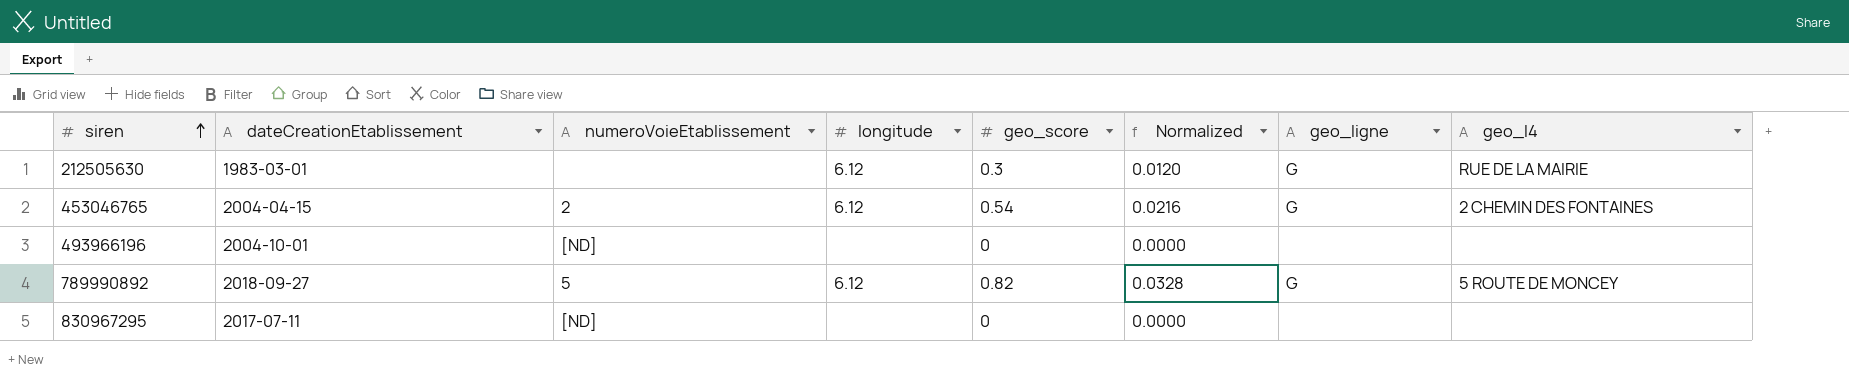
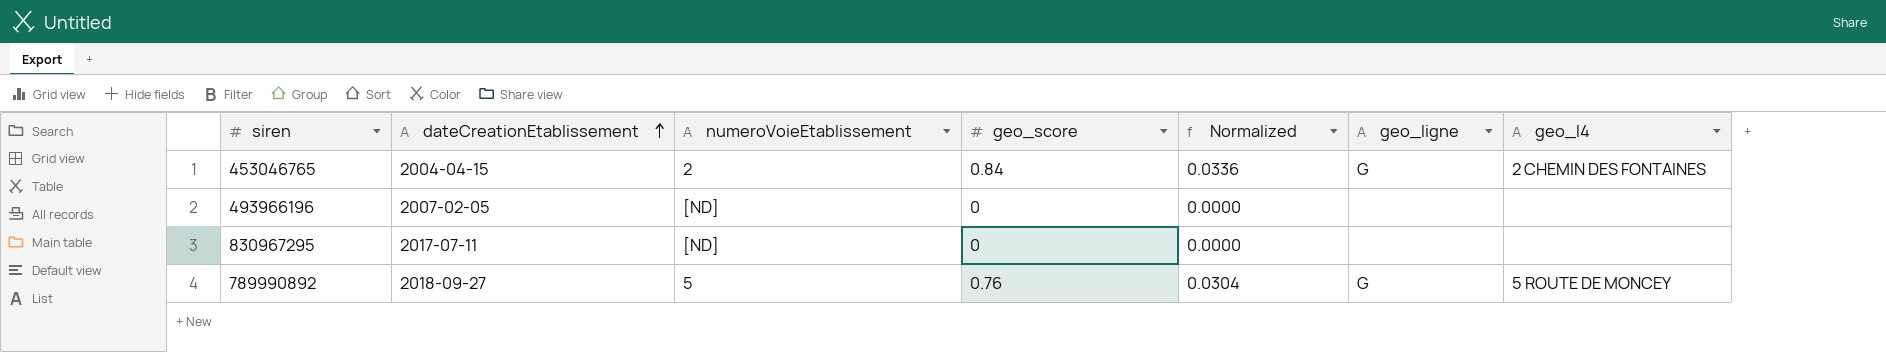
row order: siren ascending -> dateCreationEtablissement ascending
column longitude | position: 4 -> none
row 212505630: 1983-03-01 | none | 6.12 | 0.3 | 0.0120 | G | RUE DE LA MAIRIE -> none
453046765 | geo_score: 0.54 -> 0.84
453046765 | Normalized: 0.0216 -> 0.0336
493966196 | dateCreationEtablissement: 2004-10-01 -> 2007-02-05
789990892 | geo_score: 0.82 -> 0.76
789990892 | Normalized: 0.0328 -> 0.0304

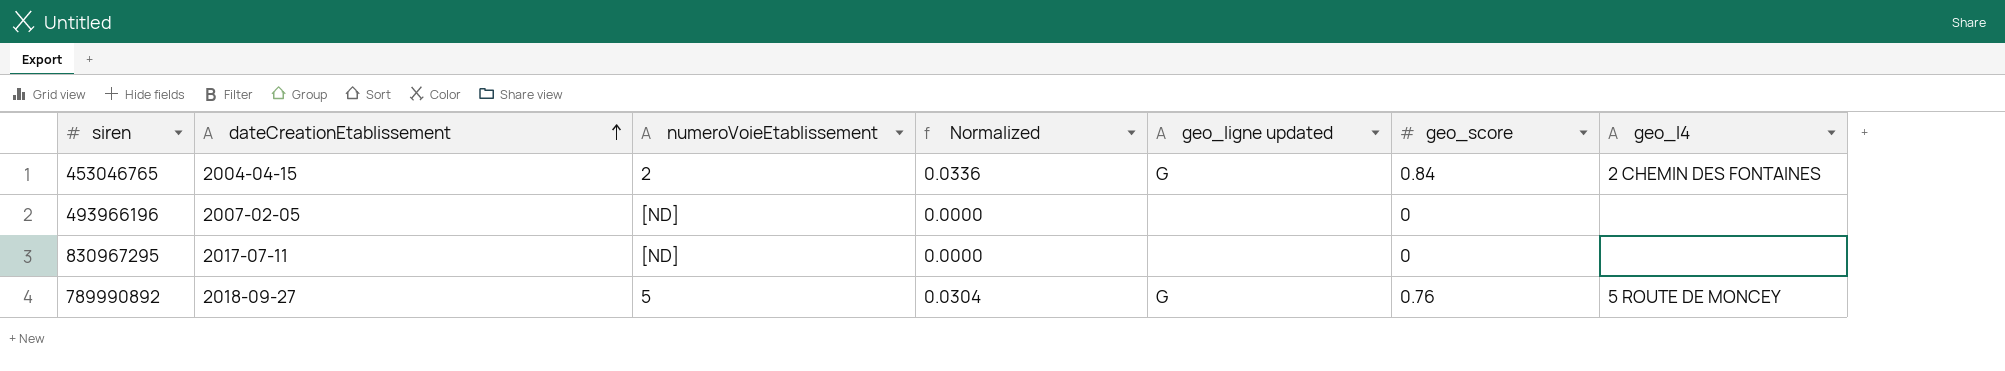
column name: geo_ligne -> geo_ligne updated
column geo_score | position: 4 -> 6

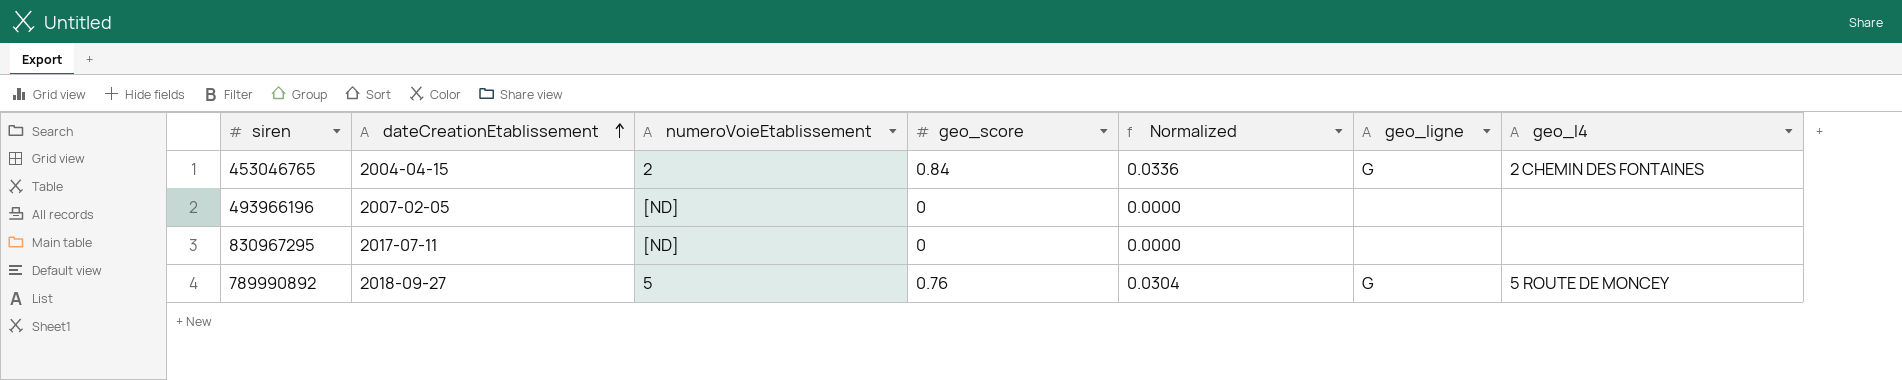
column geo_score | position: 6 -> 4
column name: geo_ligne updated -> geo_ligne

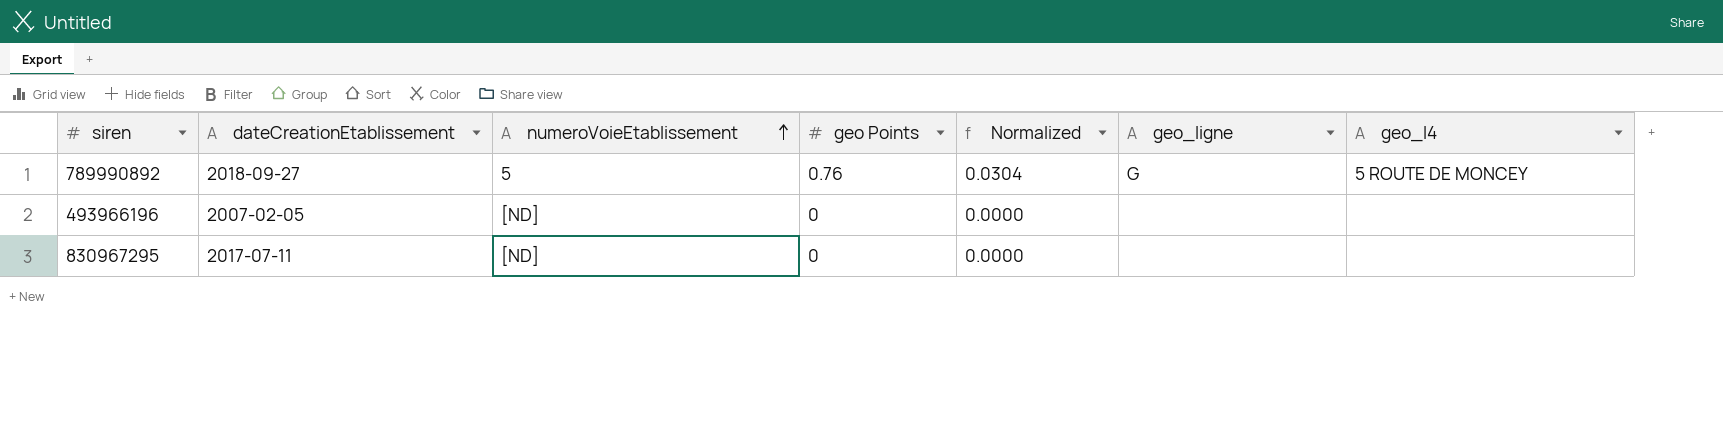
row order: dateCreationEtablissement ascending -> numeroVoieEtablissement ascending
column name: geo_score -> geo Points
row 453046765: 2004-04-15 | 2 | 0.84 | 0.0336 | G | 2 CHEMIN DES FONTAINES -> none

